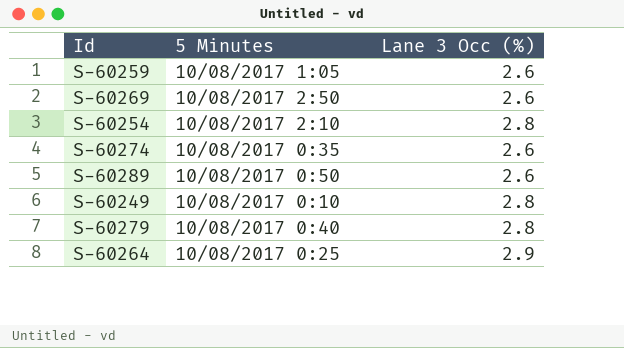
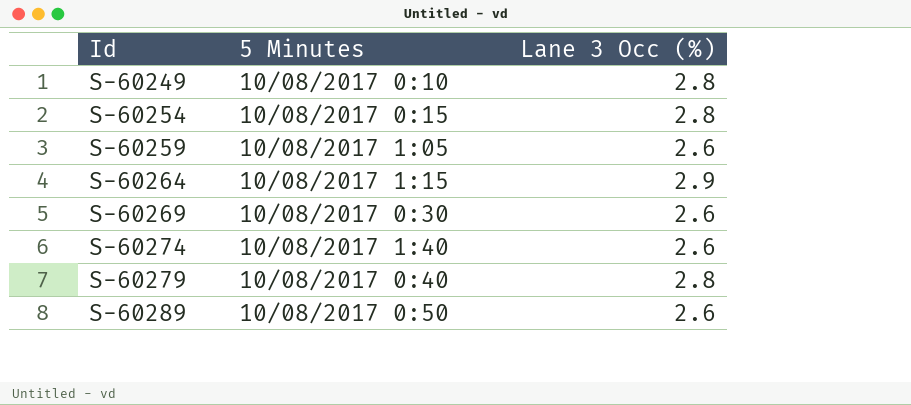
row order: none -> Id ascending
S-60254 | 5 Minutes: 10/08/2017 2:10 -> 10/08/2017 0:15
S-60264 | 5 Minutes: 10/08/2017 0:25 -> 10/08/2017 1:15
S-60269 | 5 Minutes: 10/08/2017 2:50 -> 10/08/2017 0:30
S-60274 | 5 Minutes: 10/08/2017 0:35 -> 10/08/2017 1:40

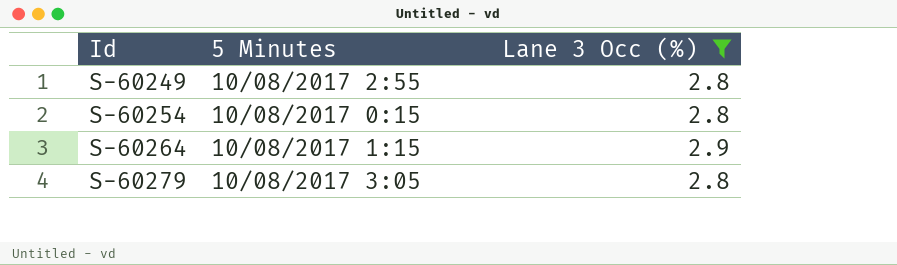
filter: none -> Lane 3 Occ (%) != 2.6
S-60249 | 5 Minutes: 10/08/2017 0:10 -> 10/08/2017 2:55
S-60279 | 5 Minutes: 10/08/2017 0:40 -> 10/08/2017 3:05

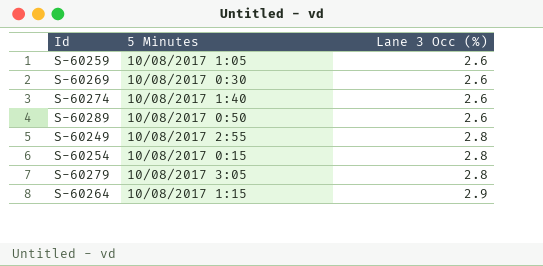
filter: Lane 3 Occ (%) != 2.6 -> none
row order: Id ascending -> Lane 3 Occ (%) ascending

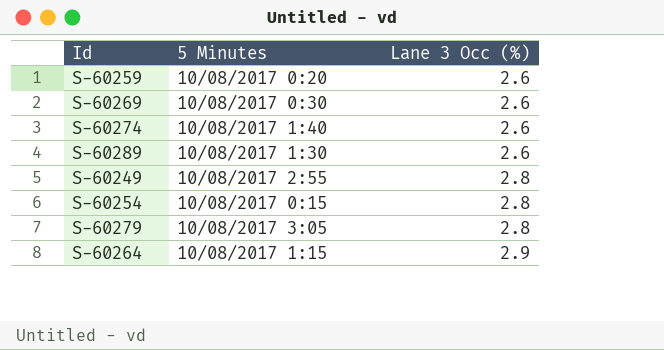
S-60259 | 5 Minutes: 10/08/2017 1:05 -> 10/08/2017 0:20
S-60289 | 5 Minutes: 10/08/2017 0:50 -> 10/08/2017 1:30

